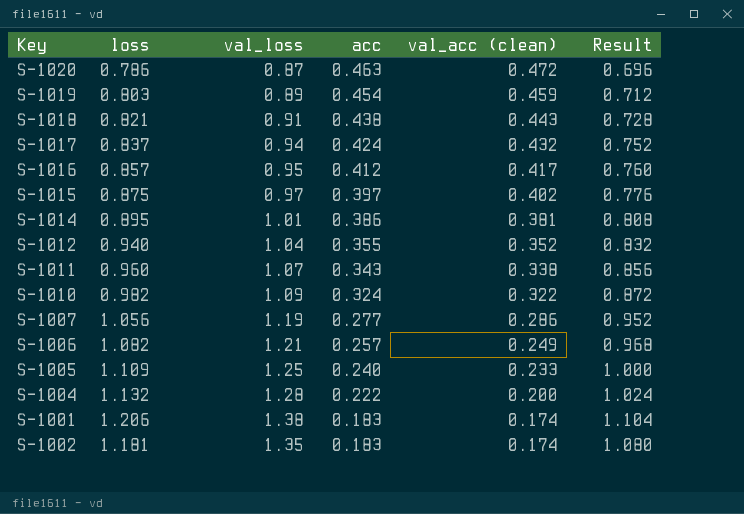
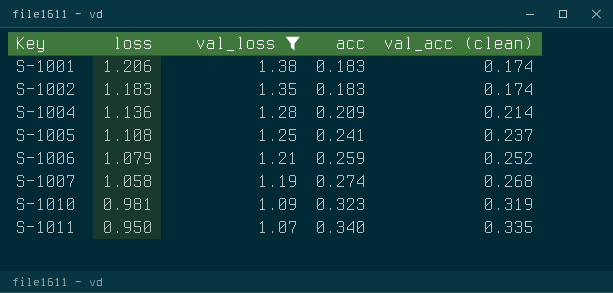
filter: none -> val_loss >= 1.07
row order: acc descending -> Key ascending
column Result | formula: [val_loss] * 0.8 -> none
S-1002 | loss: 1.181 -> 1.183
S-1004 | loss: 1.132 -> 1.136
S-1004 | acc: 0.222 -> 0.209
S-1004 | val_acc (clean): 0.200 -> 0.214
S-1005 | loss: 1.109 -> 1.108
S-1005 | acc: 0.240 -> 0.241
S-1005 | val_acc (clean): 0.233 -> 0.237
S-1006 | loss: 1.082 -> 1.079
S-1006 | acc: 0.257 -> 0.259
S-1006 | val_acc (clean): 0.249 -> 0.252
S-1007 | loss: 1.056 -> 1.058
S-1007 | acc: 0.277 -> 0.274
S-1007 | val_acc (clean): 0.286 -> 0.268
S-1010 | loss: 0.982 -> 0.981
S-1010 | acc: 0.324 -> 0.323
S-1010 | val_acc (clean): 0.322 -> 0.319
S-1011 | loss: 0.960 -> 0.950
S-1011 | acc: 0.343 -> 0.340
S-1011 | val_acc (clean): 0.338 -> 0.335

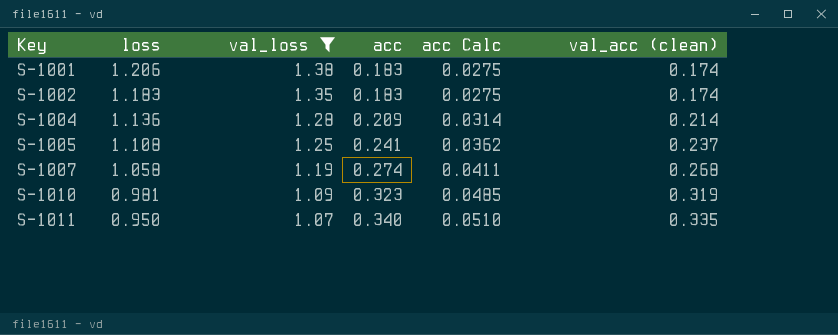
column acc Calc | formula: none -> [acc] * 0.15
row S-1006: 1.079 | 1.21 | 0.259 | 0.252 -> none

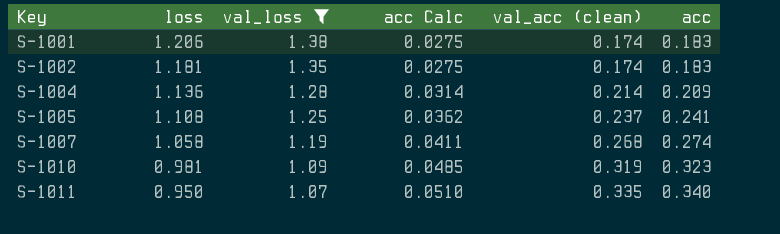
column acc | position: 4 -> 6
S-1002 | loss: 1.183 -> 1.181

